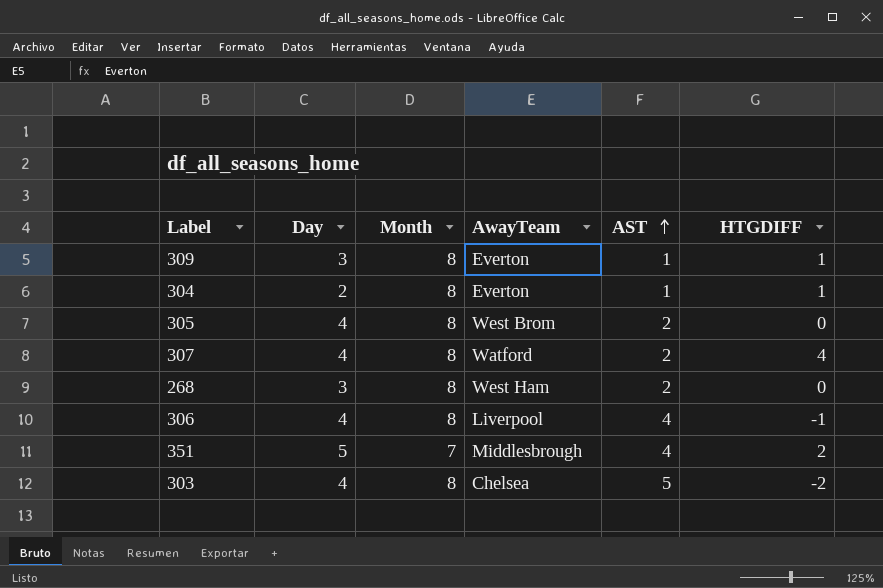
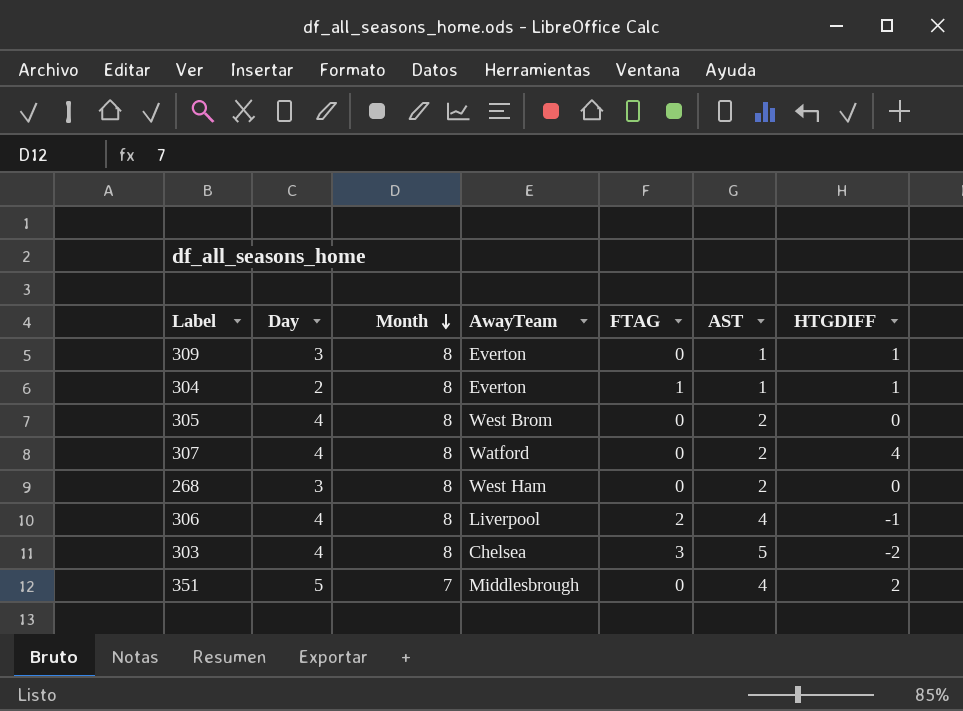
row order: AST ascending -> Month descending
column FTAG | position: none -> 5

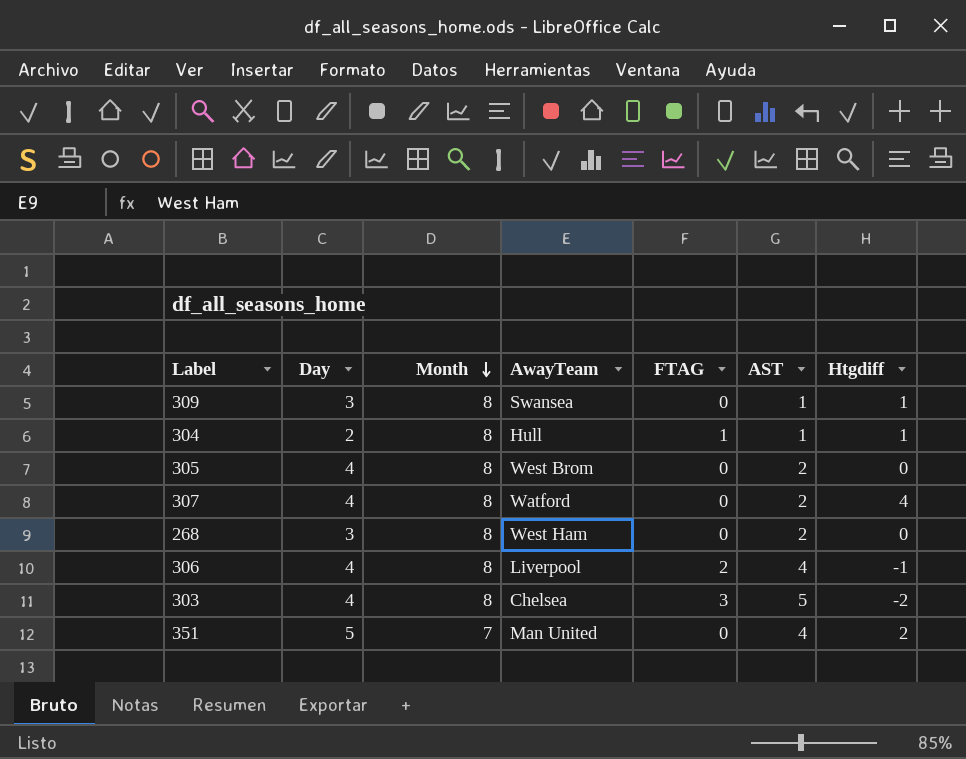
column name: HTGDIFF -> Htgdiff
309 | AwayTeam: Everton -> Swansea
304 | AwayTeam: Everton -> Hull
351 | AwayTeam: Middlesbrough -> Man United

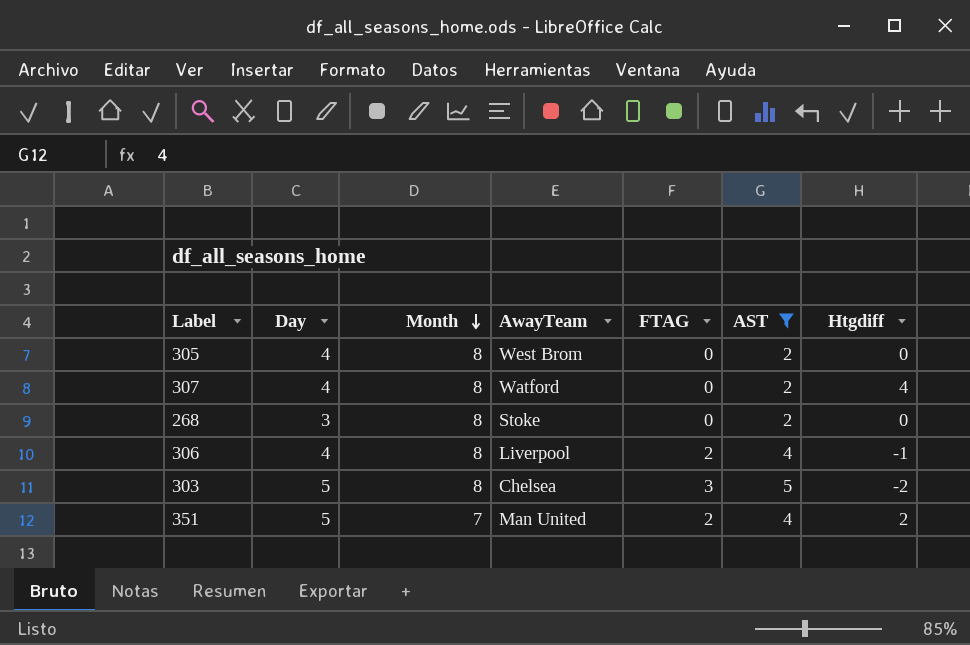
filter: none -> AST != 1
268 | AwayTeam: West Ham -> Stoke
303 | Day: 4 -> 5
351 | FTAG: 0 -> 2

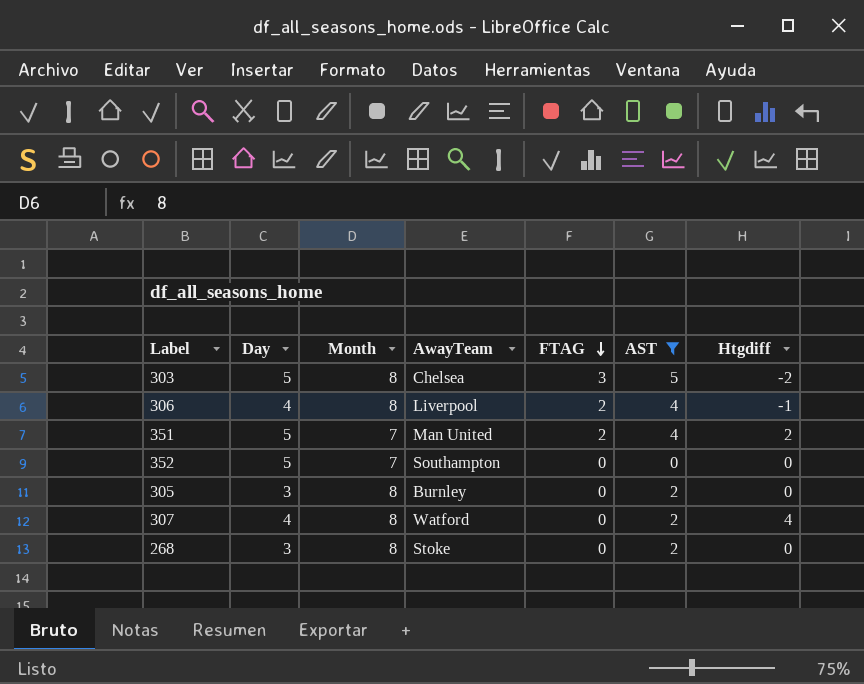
row order: Month descending -> FTAG descending
row 352: none -> 5 | 7 | Southampton | 0 | 0 | 0
305 | Day: 4 -> 3
305 | AwayTeam: West Brom -> Burnley

